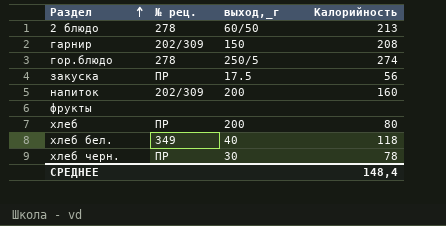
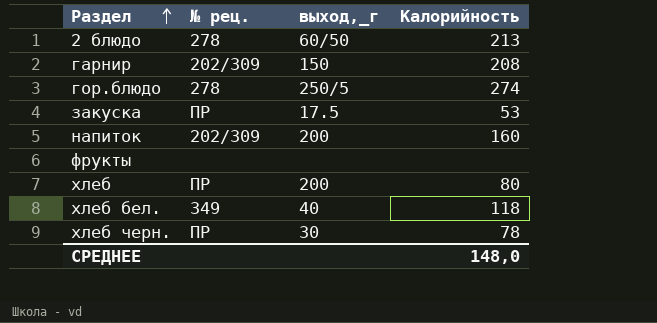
закуска | Калорийность: 56 -> 53
СРЕДНЕЕ | Калорийность: 148,4 -> 148,0

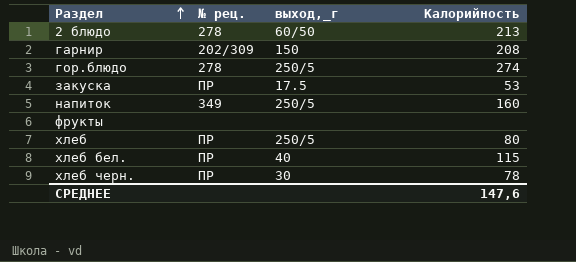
напиток | № рец.: 202/309 -> 349
напиток | выход,_г: 200 -> 250/5
хлеб | выход,_г: 200 -> 250/5
хлеб бел. | № рец.: 349 -> ПР
хлеб бел. | Калорийность: 118 -> 115
СРЕДНЕЕ | Калорийность: 148,0 -> 147,6

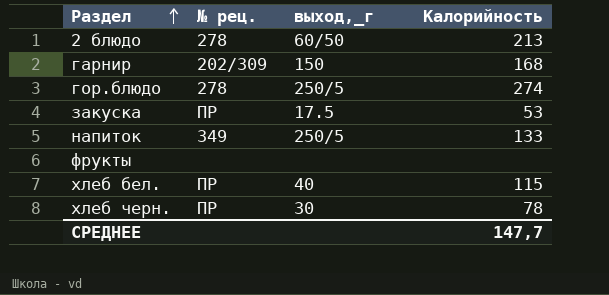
row хлеб: ПР | 250/5 | 80 -> none
гарнир | Калорийность: 208 -> 168
напиток | Калорийность: 160 -> 133
СРЕДНЕЕ | Калорийность: 147,6 -> 147,7

